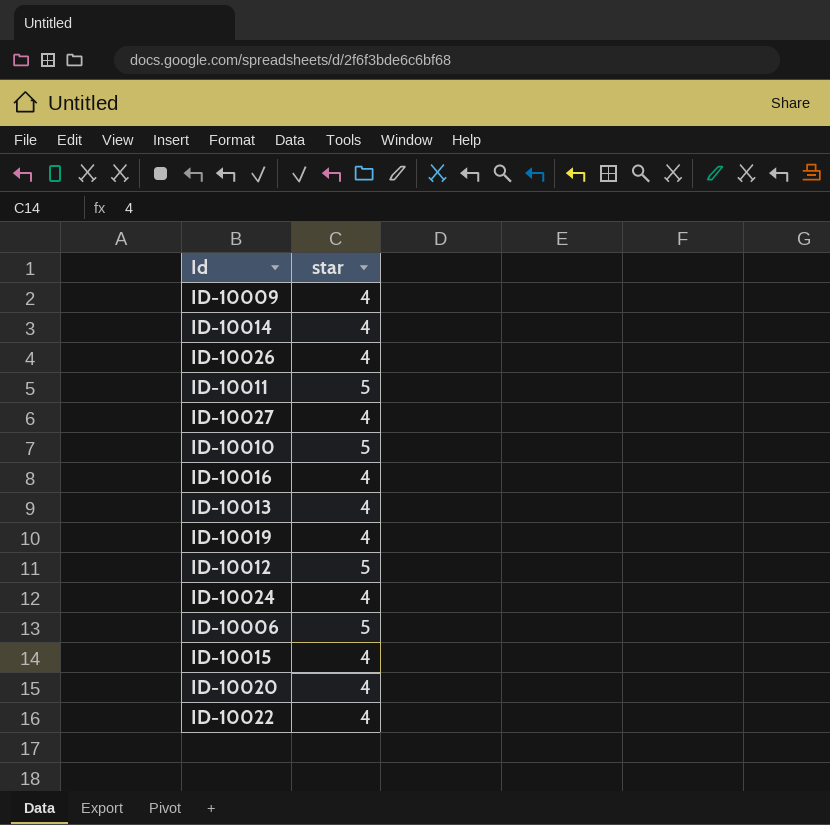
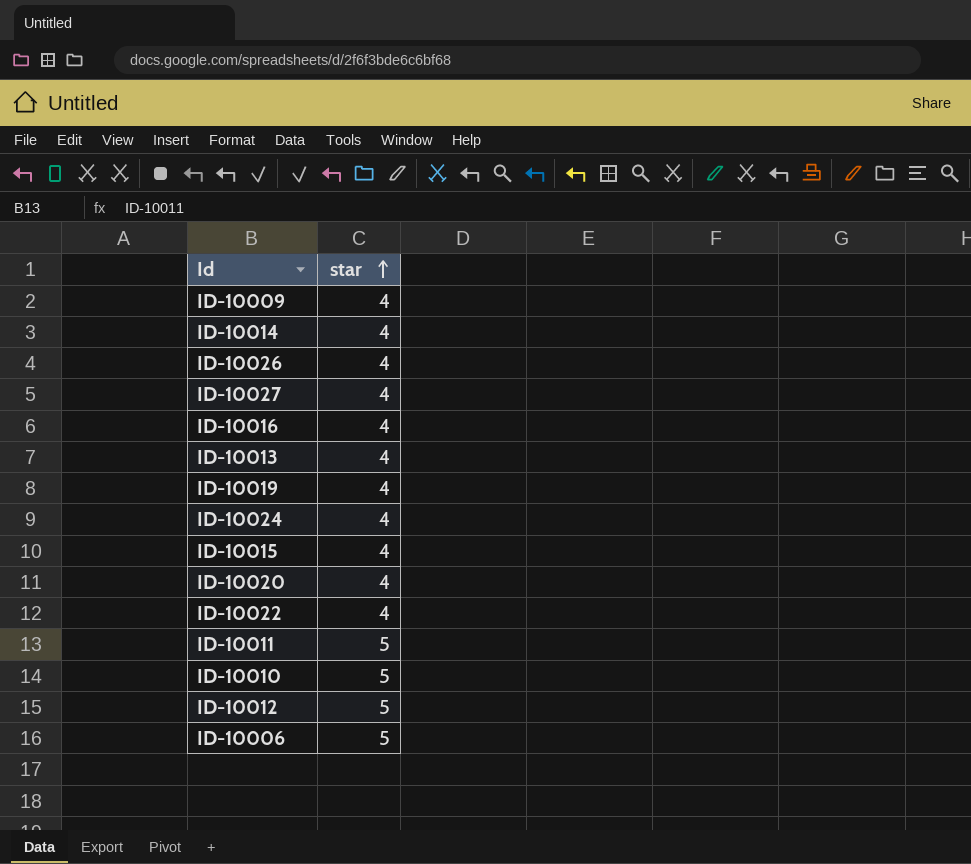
row order: none -> star ascending

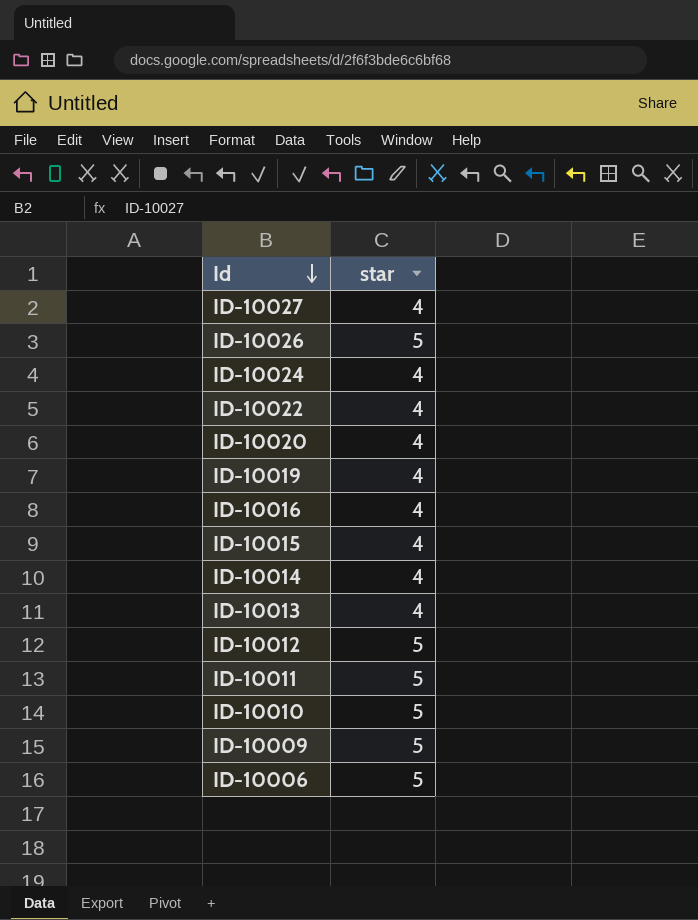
row order: star ascending -> Id descending
ID-10026 | star: 4 -> 5
ID-10009 | star: 4 -> 5

